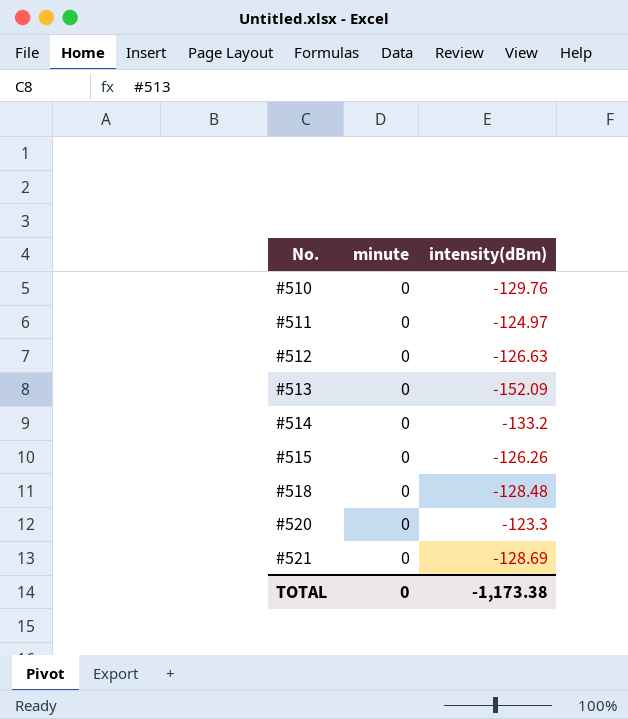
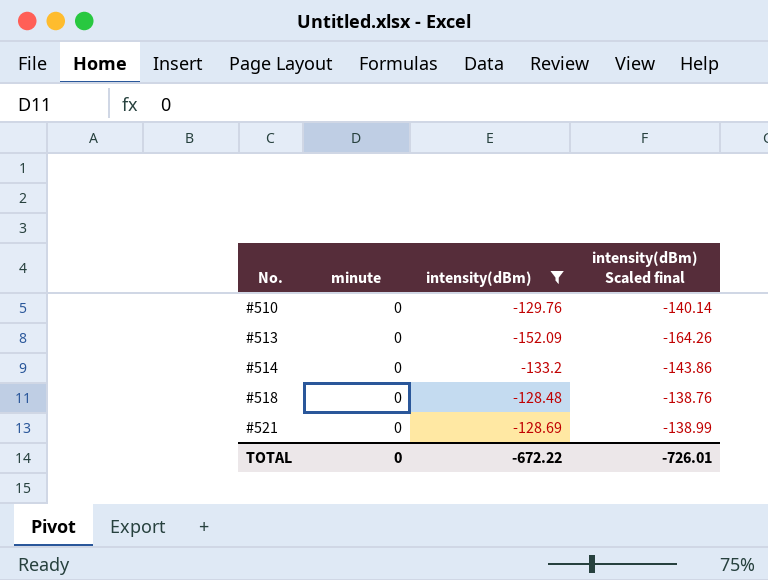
filter: none -> intensity(dBm) <= -128.48
column intensity(dBm) Scaled final | formula: none -> [intensity(dBm)] * 1.08
TOTAL | intensity(dBm): -1,173.38 -> -672.22

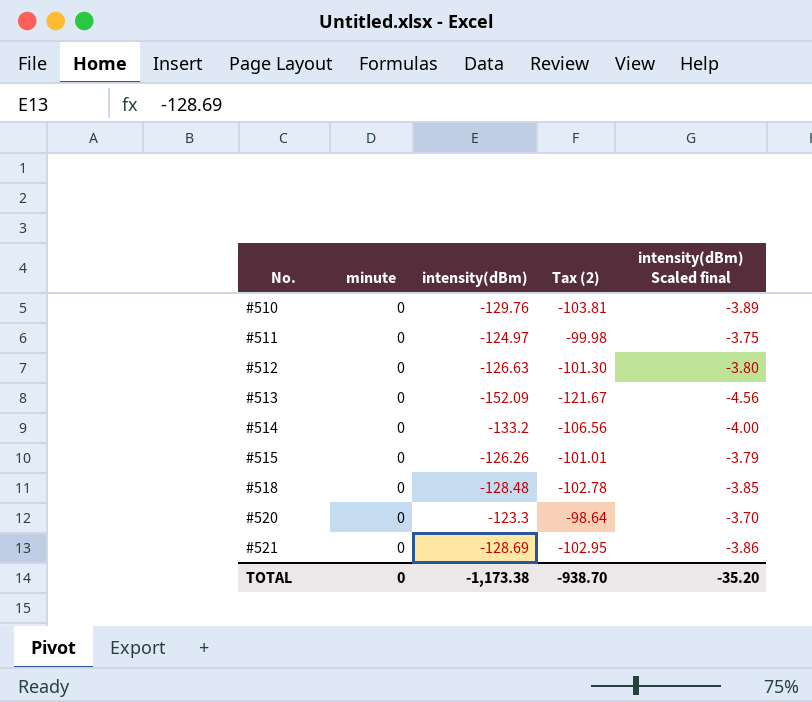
filter: intensity(dBm) <= -128.48 -> none
column Tax (2) | formula: none -> [intensity(dBm)] * 0.8
column intensity(dBm) Scaled final | formula: [intensity(dBm)] * 1.08 -> [intensity(dBm)] * 0.03
TOTAL | intensity(dBm): -672.22 -> -1,173.38
TOTAL | intensity(dBm) Scaled final: -726.01 -> -35.20

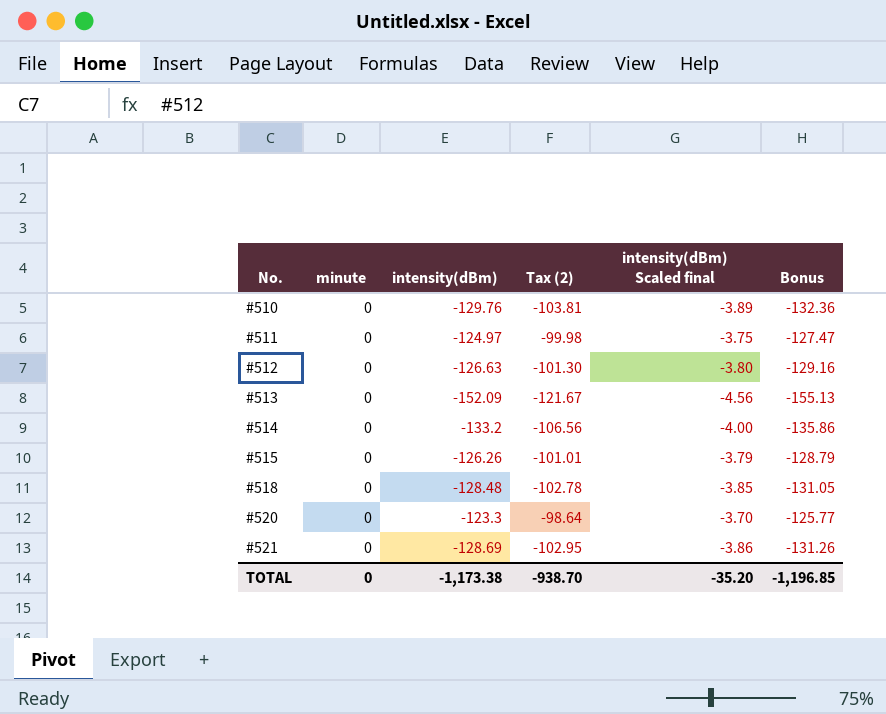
column Bonus | formula: none -> [intensity(dBm)] * 1.02

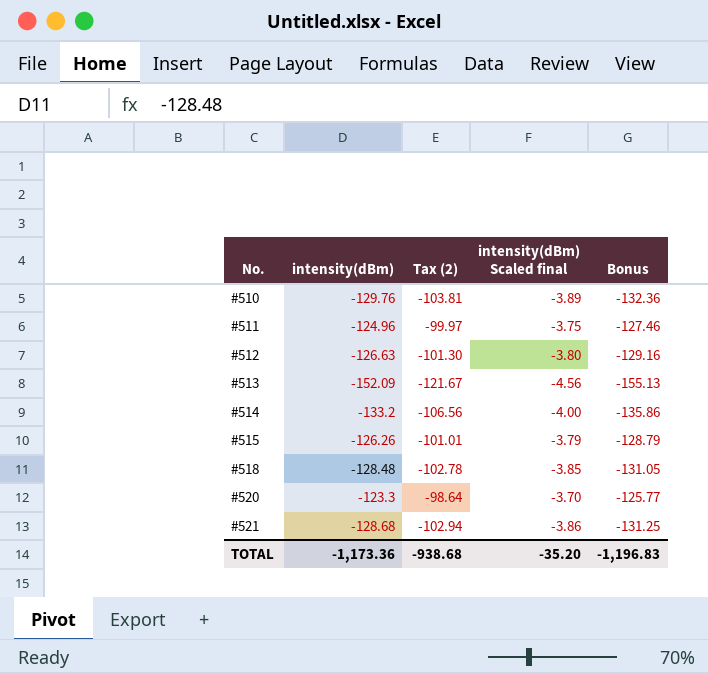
column minute | position: 2 -> none
#511 | intensity(dBm): -124.97 -> -124.96
#511 | Tax (2): -99.98 -> -99.97
#511 | Bonus: -127.47 -> -127.46
#521 | intensity(dBm): -128.69 -> -128.68
#521 | Tax (2): -102.95 -> -102.94
#521 | Bonus: -131.26 -> -131.25
TOTAL | intensity(dBm): -1,173.38 -> -1,173.36
TOTAL | Tax (2): -938.70 -> -938.68
TOTAL | Bonus: -1,196.85 -> -1,196.83

